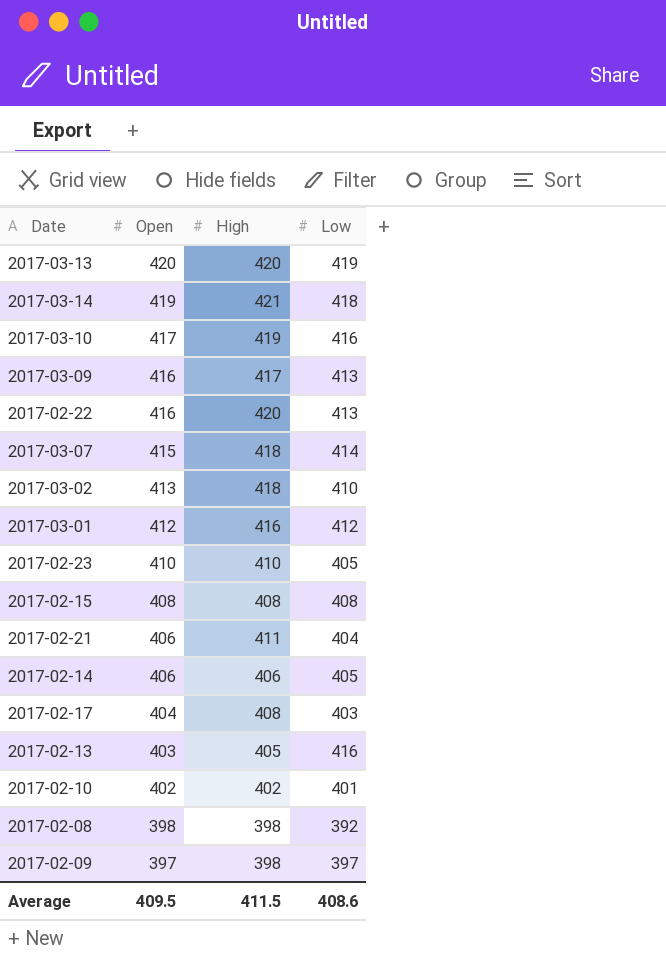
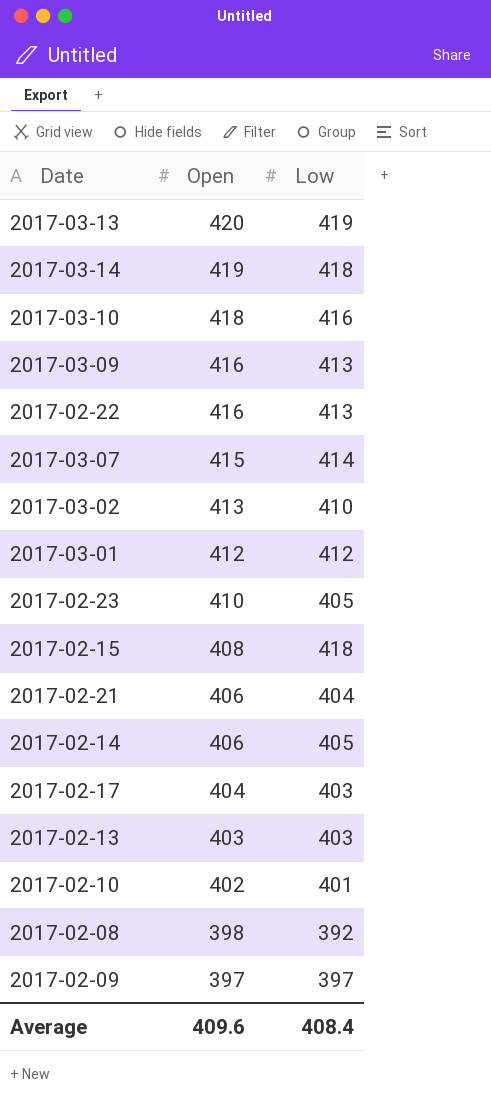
column High | position: 3 -> none
2017-03-10 | Open: 417 -> 418
2017-02-15 | Low: 408 -> 418
2017-02-13 | Low: 416 -> 403
Average | Open: 409.5 -> 409.6
Average | Low: 408.6 -> 408.4

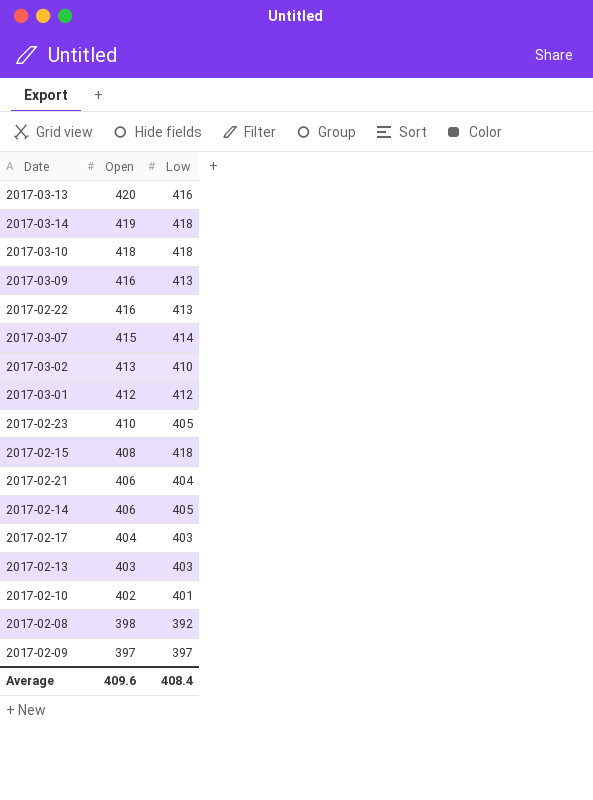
2017-03-13 | Low: 419 -> 416
2017-03-10 | Low: 416 -> 418

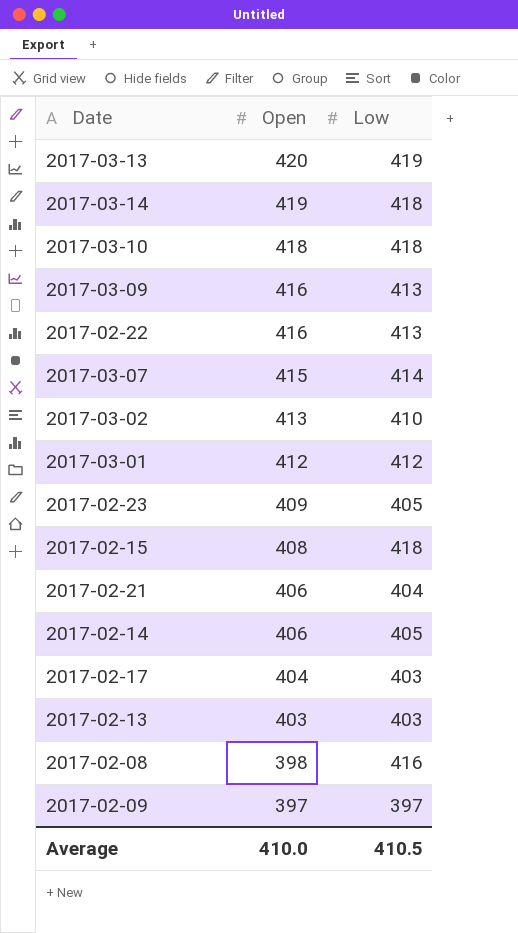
row 2017-02-10: 402 | 401 -> none
2017-03-13 | Low: 416 -> 419
2017-02-23 | Open: 410 -> 409
2017-02-08 | Low: 392 -> 416
Average | Open: 409.6 -> 410.0
Average | Low: 408.4 -> 410.5

